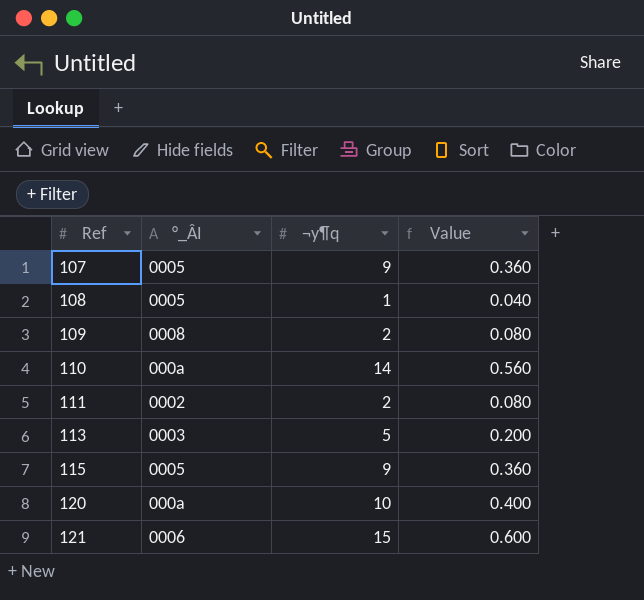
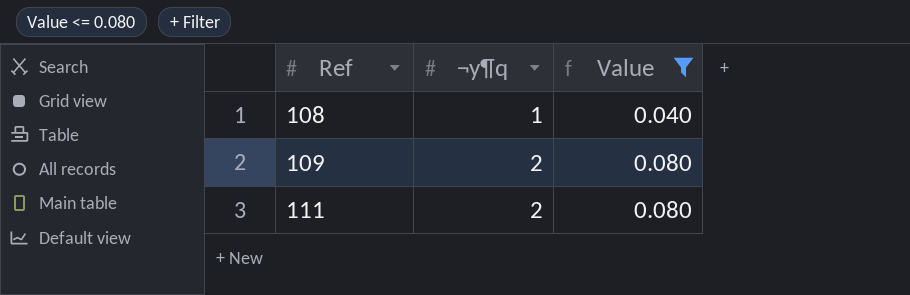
filter: none -> Value <= 0.080
column °_ÂI | position: 2 -> none

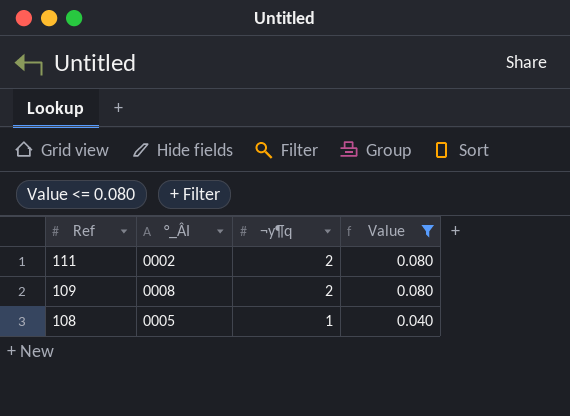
row order: Ref ascending -> Ref descending
column °_ÂI | position: none -> 2

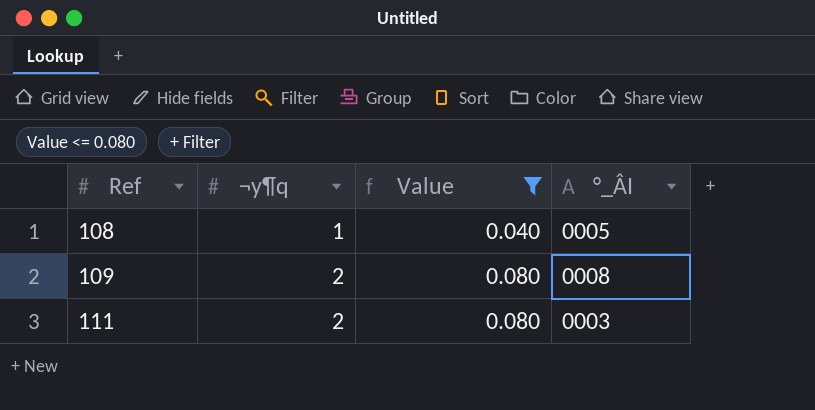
row order: Ref descending -> Ref ascending
column °_ÂI | position: 2 -> 4
111 | °_ÂI: 0002 -> 0003

